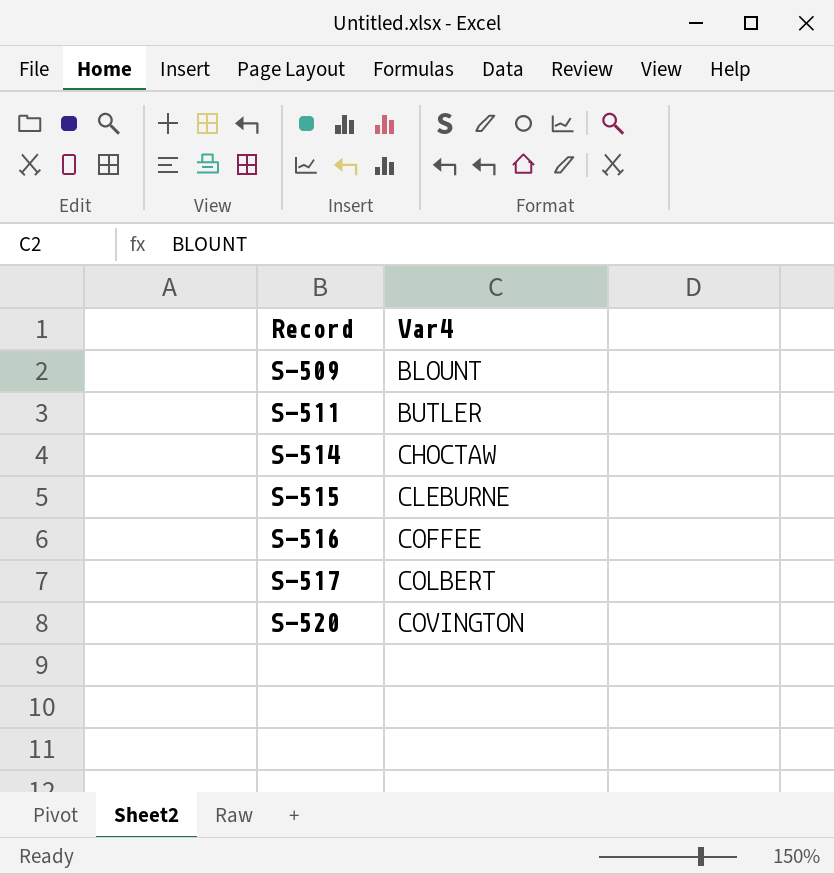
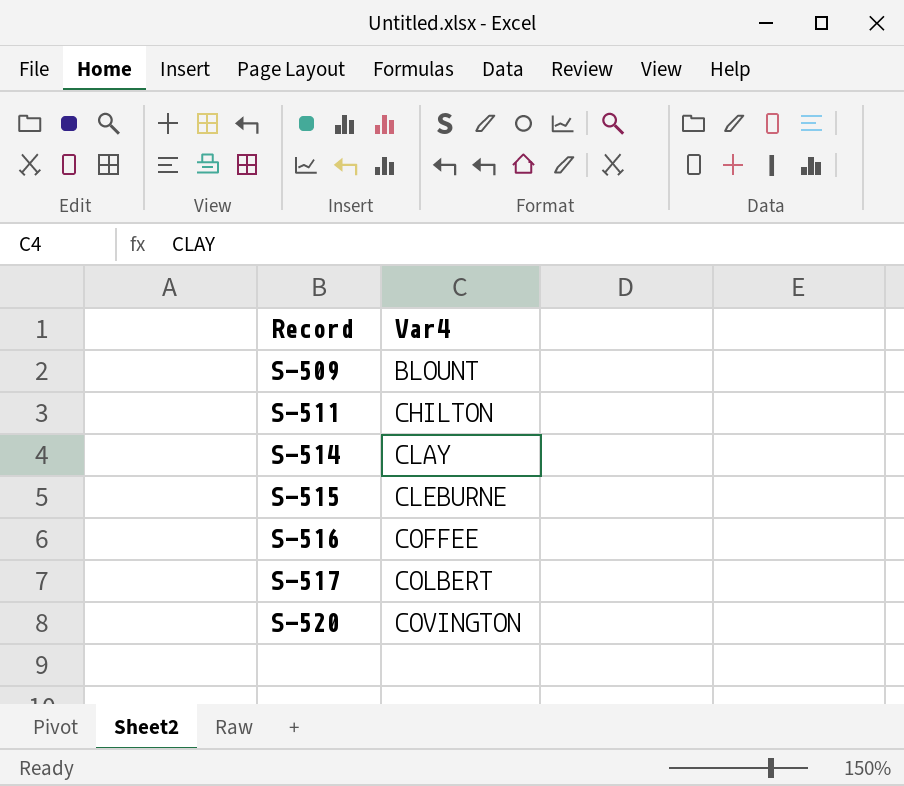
S-511 | Var4: BUTLER -> CHILTON
S-514 | Var4: CHOCTAW -> CLAY

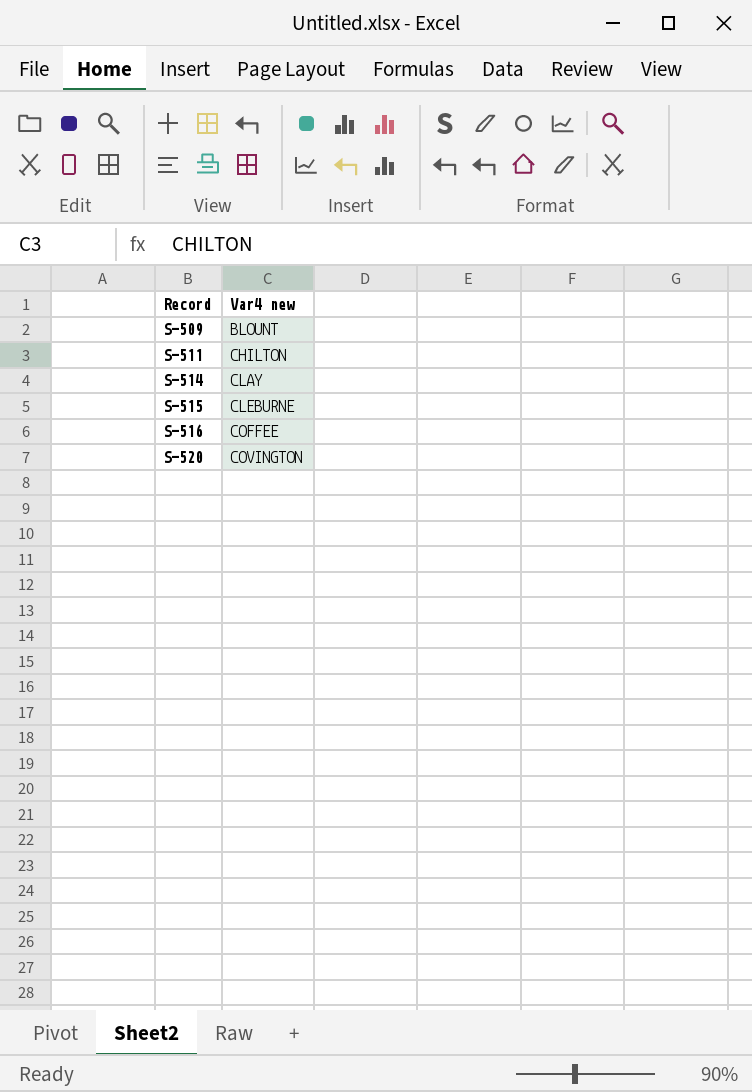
column name: Var4 -> Var4 new
row S-517: COLBERT -> none

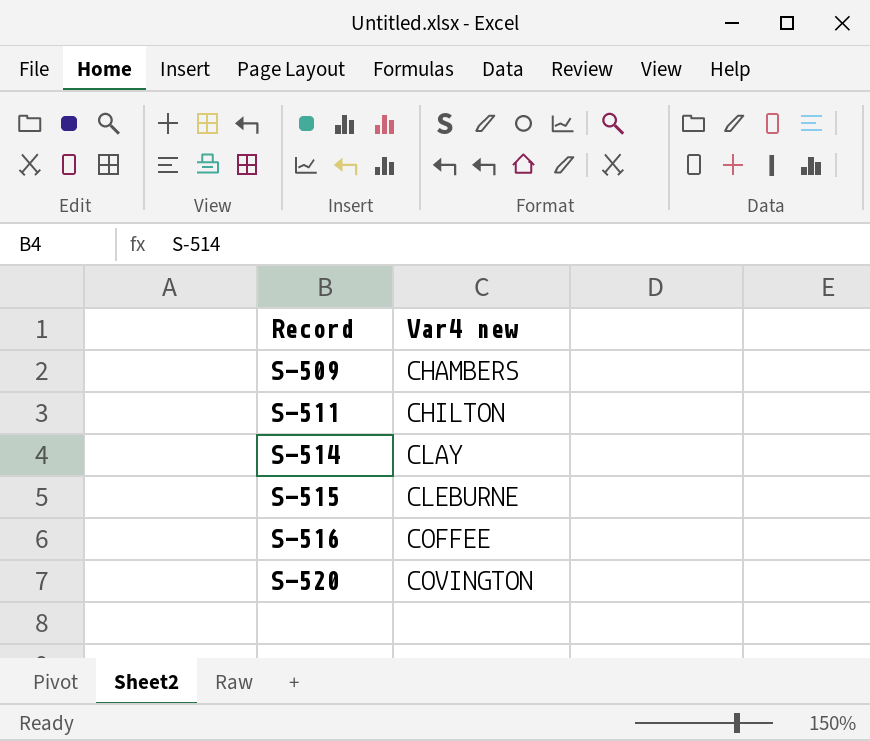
S-509 | Var4 new: BLOUNT -> CHAMBERS

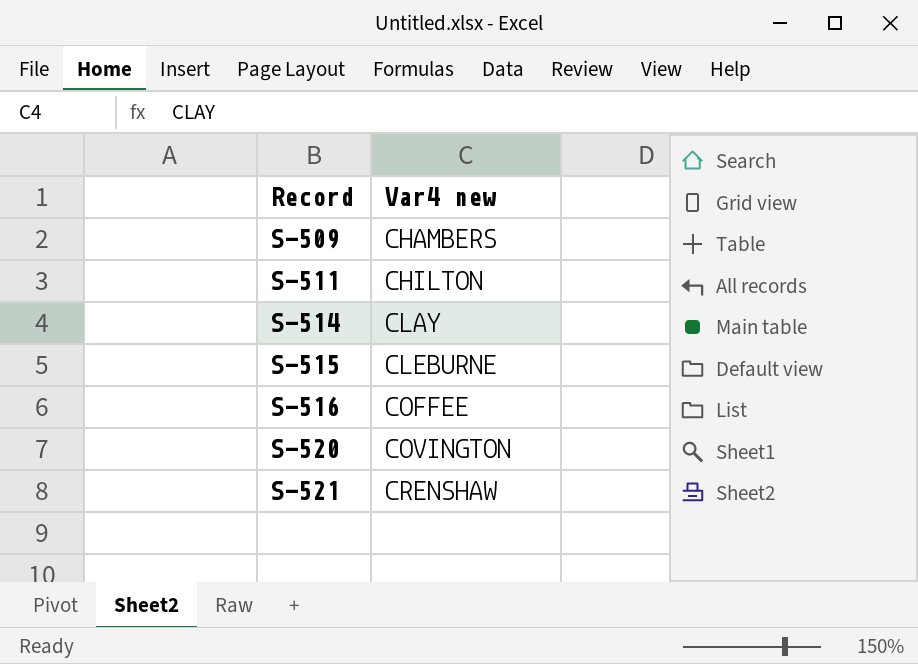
row S-521: none -> CRENSHAW

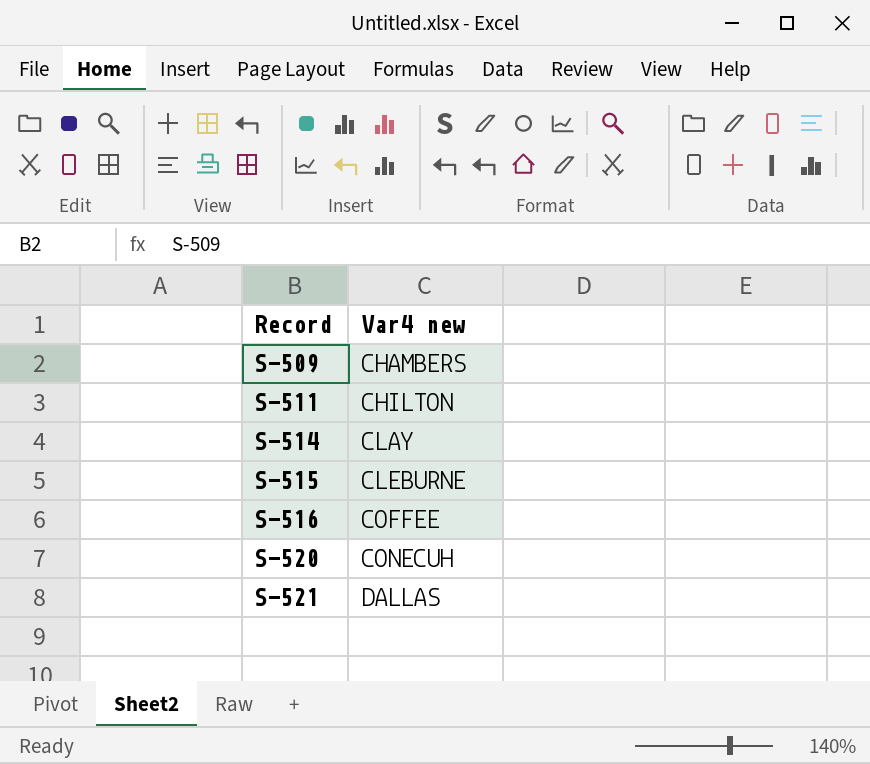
S-520 | Var4 new: COVINGTON -> CONECUH
S-521 | Var4 new: CRENSHAW -> DALLAS

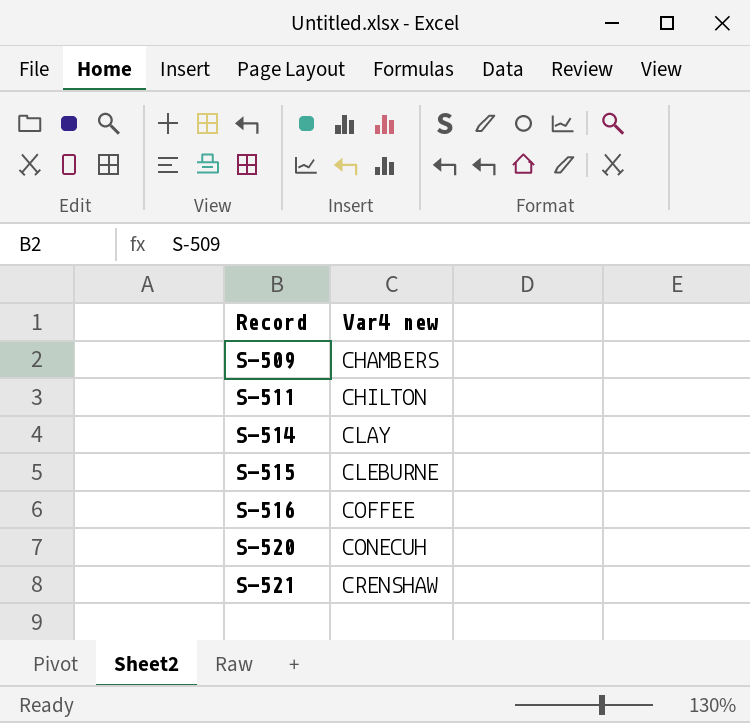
S-521 | Var4 new: DALLAS -> CRENSHAW

